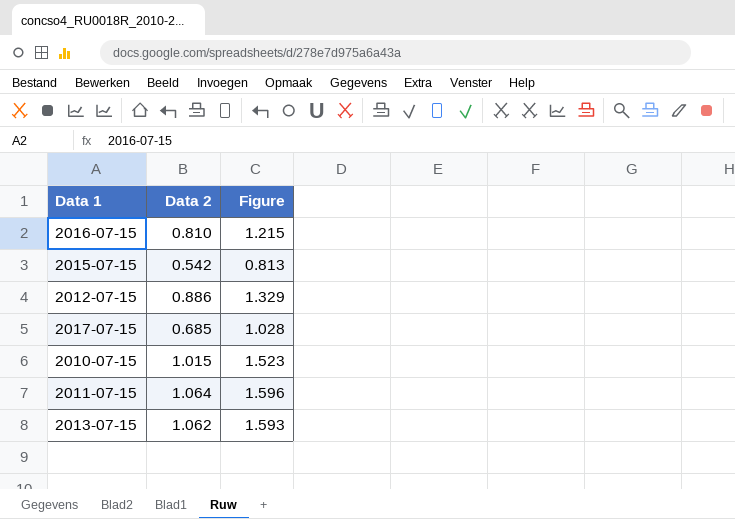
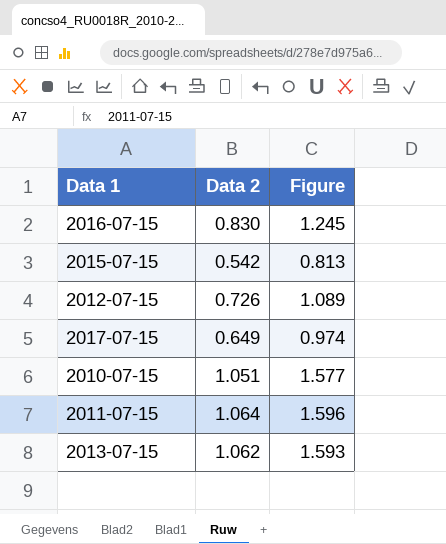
2016-07-15 | Data 2: 0.810 -> 0.830
2016-07-15 | Figure: 1.215 -> 1.245
2012-07-15 | Data 2: 0.886 -> 0.726
2012-07-15 | Figure: 1.329 -> 1.089
2017-07-15 | Data 2: 0.685 -> 0.649
2017-07-15 | Figure: 1.028 -> 0.974
2010-07-15 | Data 2: 1.015 -> 1.051
2010-07-15 | Figure: 1.523 -> 1.577

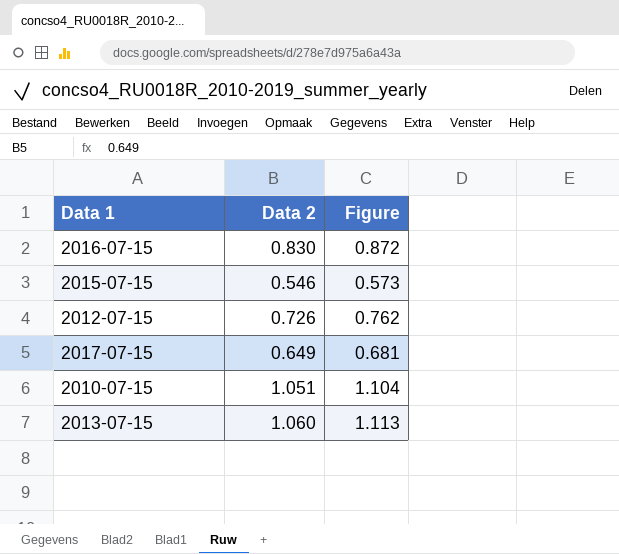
column Figure | formula: [Data 2] * 1.5 -> [Data 2] * 1.05
row 2011-07-15: 1.064 | 1.596 -> none
2015-07-15 | Data 2: 0.542 -> 0.546
2013-07-15 | Data 2: 1.062 -> 1.060

